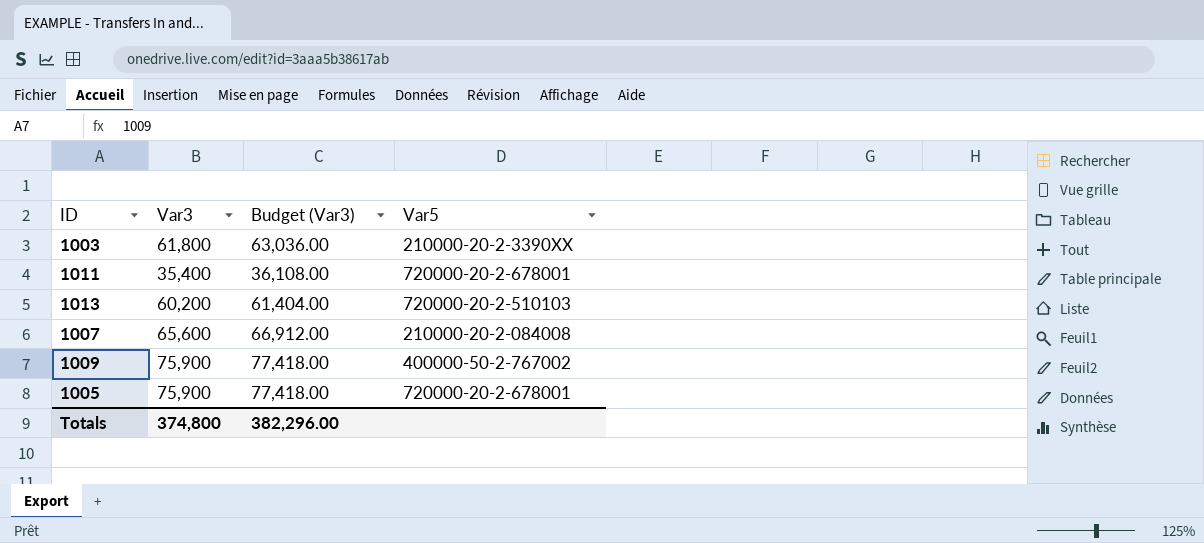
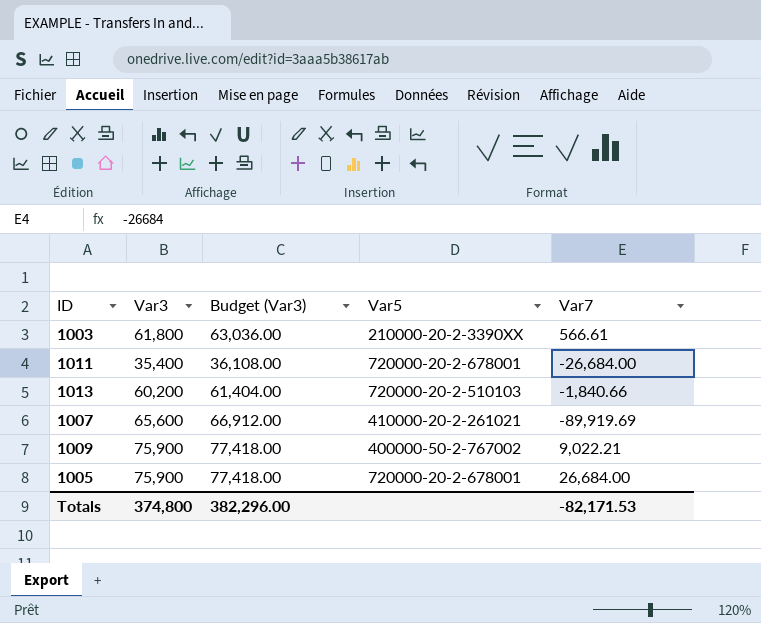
column Var7 | position: none -> 5
1007 | Var5: 210000-20-2-084008 -> 410000-20-2-261021

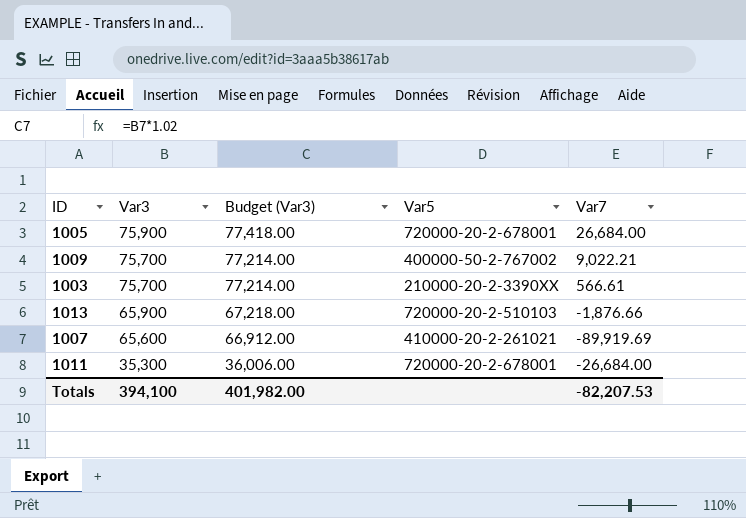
row order: none -> Var3 descending
1009 | Var3: 75,900 -> 75,700
1009 | Budget (Var3): 77,418.00 -> 77,214.00
1003 | Var3: 61,800 -> 75,700
1003 | Budget (Var3): 63,036.00 -> 77,214.00
1013 | Var3: 60,200 -> 65,900
1013 | Budget (Var3): 61,404.00 -> 67,218.00
1013 | Var7: -1,840.66 -> -1,876.66
1011 | Var3: 35,400 -> 35,300
1011 | Budget (Var3): 36,108.00 -> 36,006.00
Totals | Var3: 374,800 -> 394,100
Totals | Budget (Var3): 382,296.00 -> 401,982.00
Totals | Var7: -82,171.53 -> -82,207.53

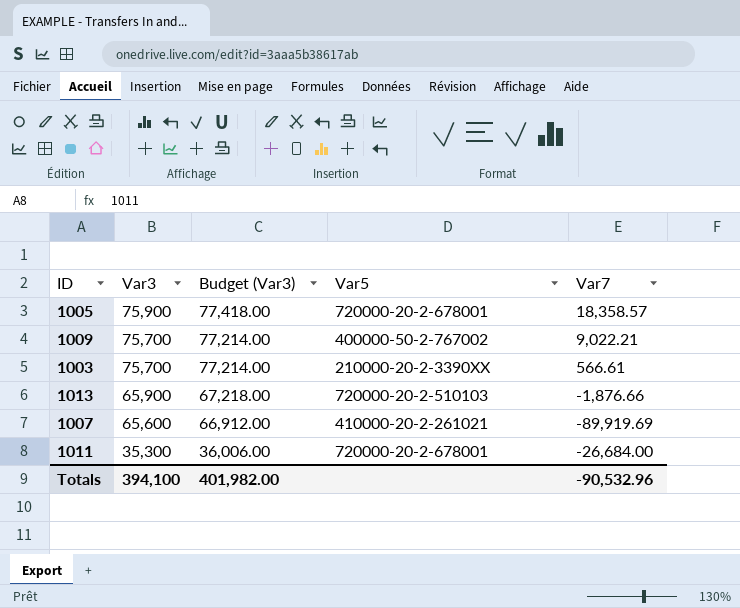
1005 | Var7: 26,684.00 -> 18,358.57
Totals | Var7: -82,207.53 -> -90,532.96

